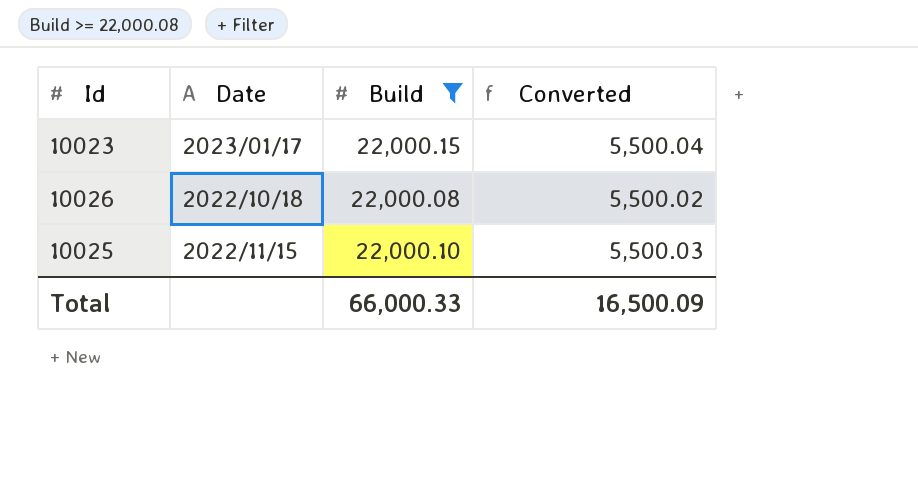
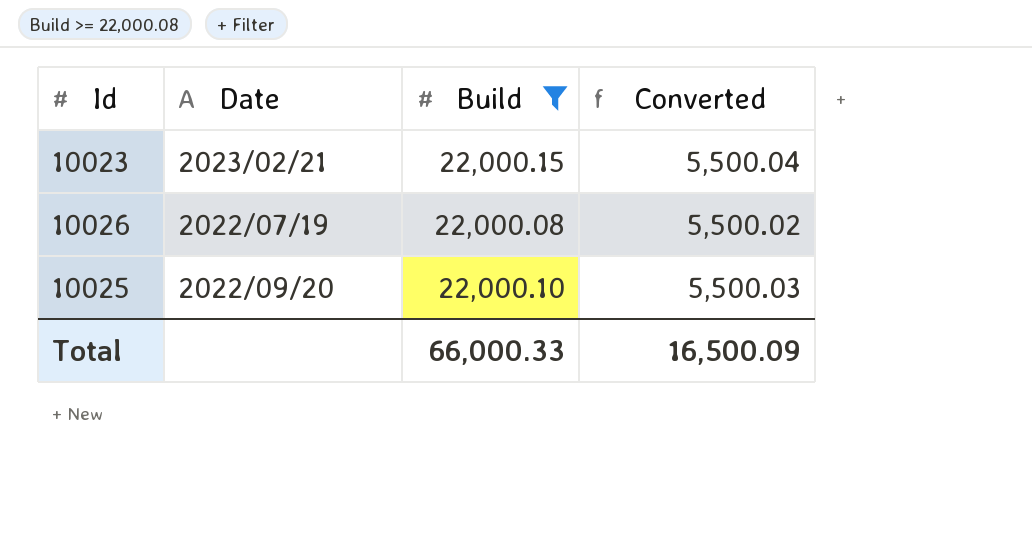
10023 | Date: 2023/01/17 -> 2023/02/21
10026 | Date: 2022/10/18 -> 2022/07/19
10025 | Date: 2022/11/15 -> 2022/09/20

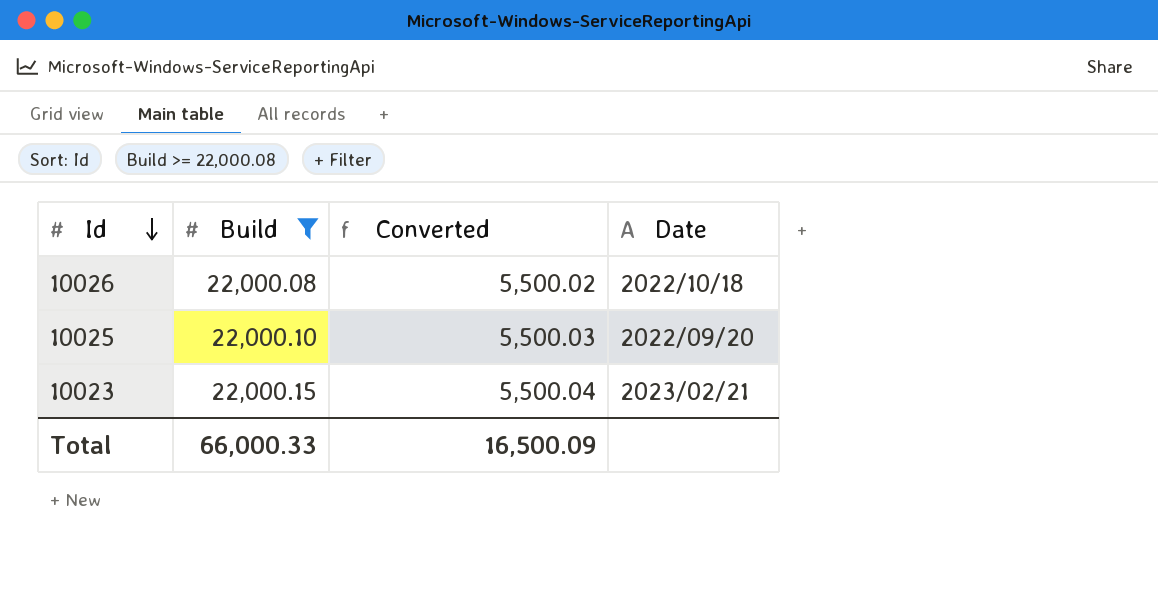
row order: none -> Id descending
column Date | position: 2 -> 4
10026 | Date: 2022/07/19 -> 2022/10/18

